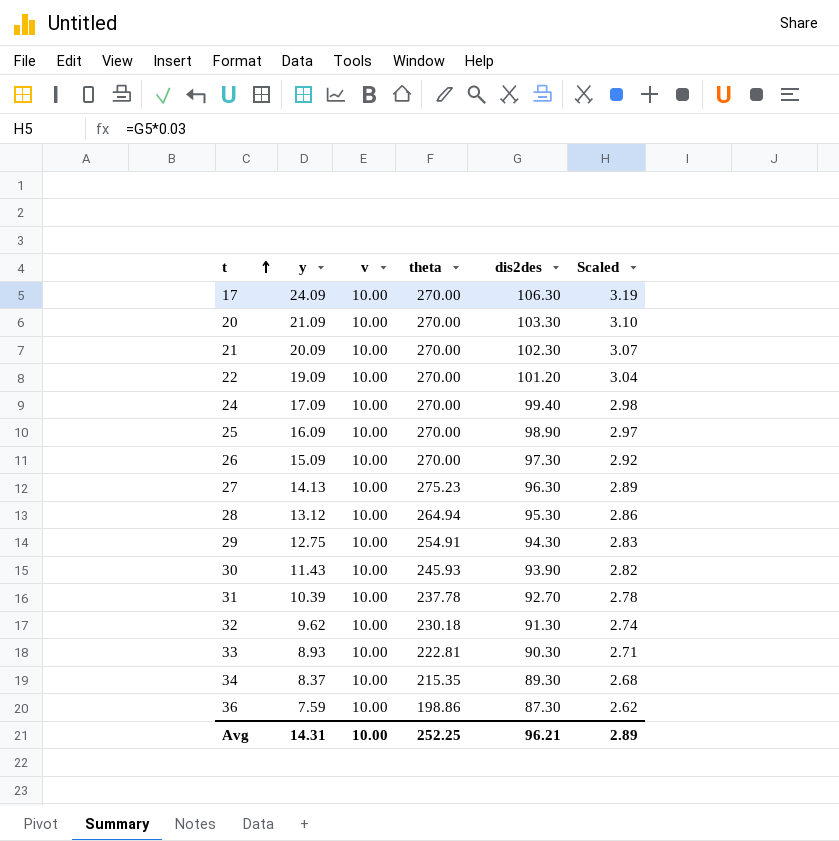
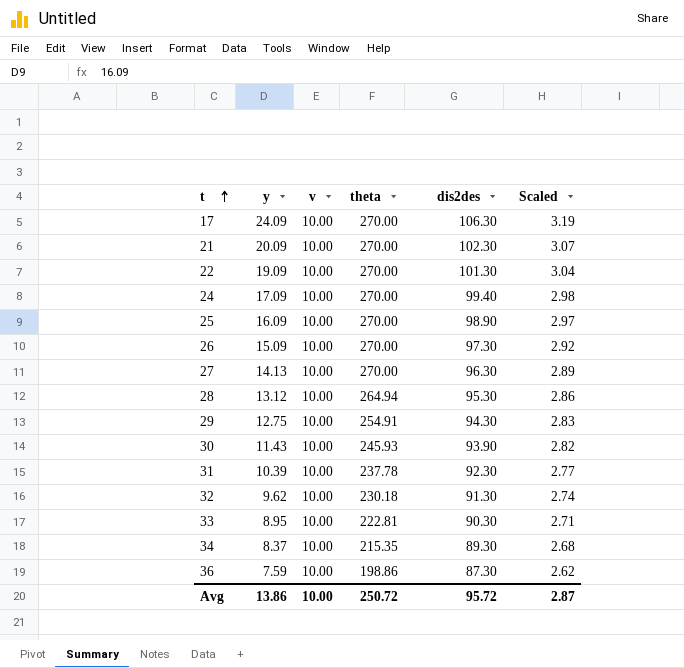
row 20: 21.09 | 10.00 | 270.00 | 103.30 | 3.10 -> none
22 | dis2des: 101.20 -> 101.30
27 | theta: 275.23 -> 270.00
31 | dis2des: 92.70 -> 92.30
31 | Scaled: 2.78 -> 2.77
33 | y: 8.93 -> 8.95
Avg | y: 14.31 -> 13.86
Avg | theta: 252.25 -> 250.72
Avg | dis2des: 96.21 -> 95.72
Avg | Scaled: 2.89 -> 2.87

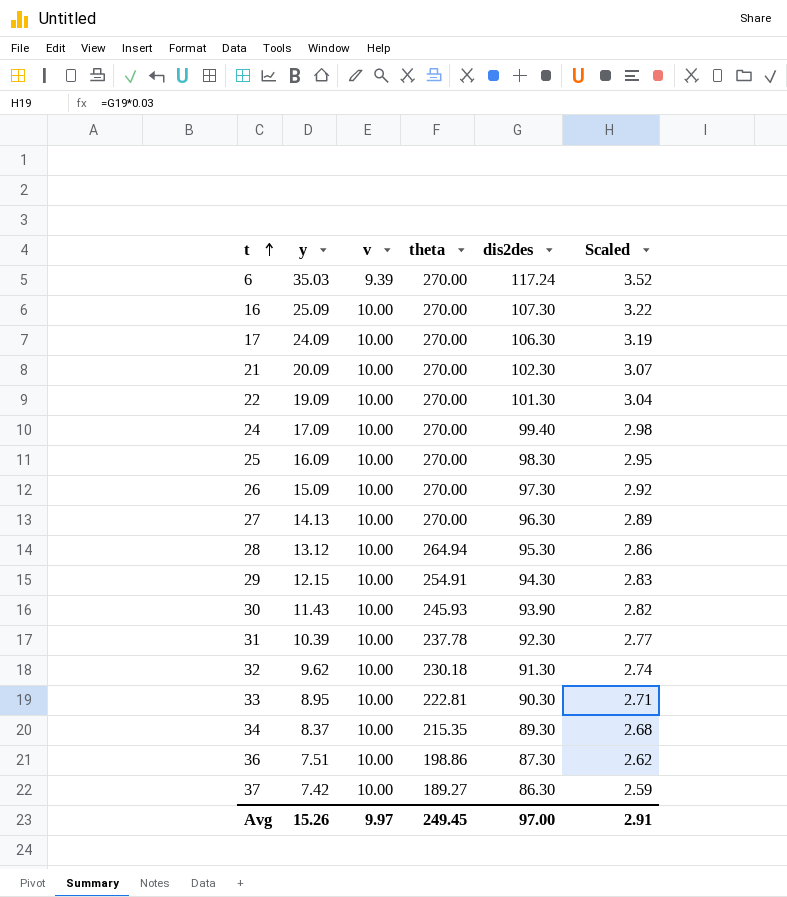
row 6: none -> 35.03 | 9.39 | 270.00 | 117.24 | 3.52
row 16: none -> 25.09 | 10.00 | 270.00 | 107.30 | 3.22
25 | dis2des: 98.90 -> 98.30
25 | Scaled: 2.97 -> 2.95
29 | y: 12.75 -> 12.15
36 | y: 7.59 -> 7.51
row 37: none -> 7.42 | 10.00 | 189.27 | 86.30 | 2.59
Avg | y: 13.86 -> 15.26
Avg | v: 10.00 -> 9.97
Avg | theta: 250.72 -> 249.45
Avg | dis2des: 95.72 -> 97.00
Avg | Scaled: 2.87 -> 2.91

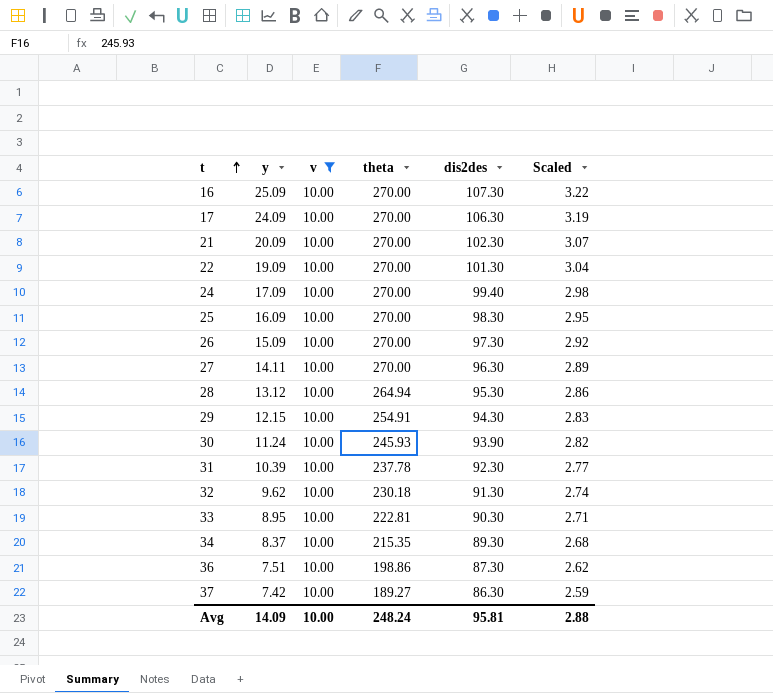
filter: none -> v = 10.00
27 | y: 14.13 -> 14.11
30 | y: 11.43 -> 11.24
Avg | y: 15.26 -> 14.09
Avg | v: 9.97 -> 10.00
Avg | theta: 249.45 -> 248.24
Avg | dis2des: 97.00 -> 95.81
Avg | Scaled: 2.91 -> 2.88

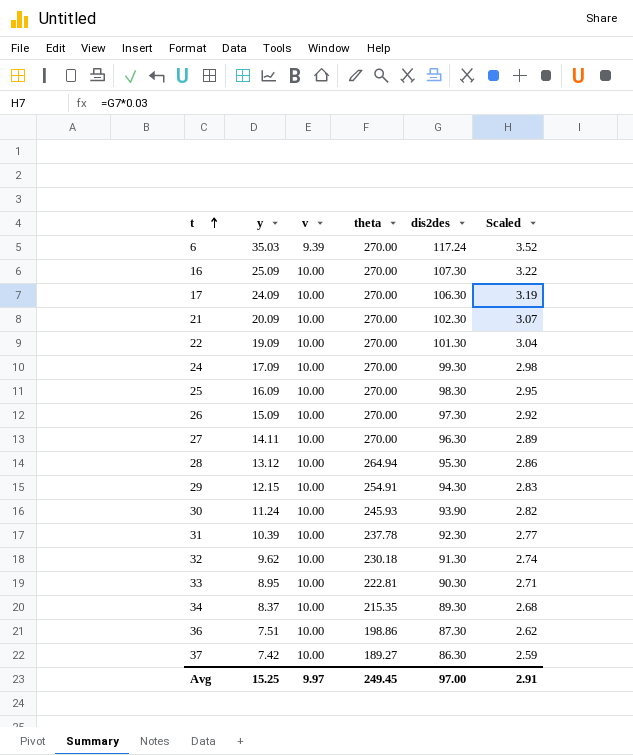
filter: v = 10.00 -> none
24 | dis2des: 99.40 -> 99.30
Avg | y: 14.09 -> 15.25
Avg | v: 10.00 -> 9.97
Avg | theta: 248.24 -> 249.45
Avg | dis2des: 95.81 -> 97.00
Avg | Scaled: 2.88 -> 2.91

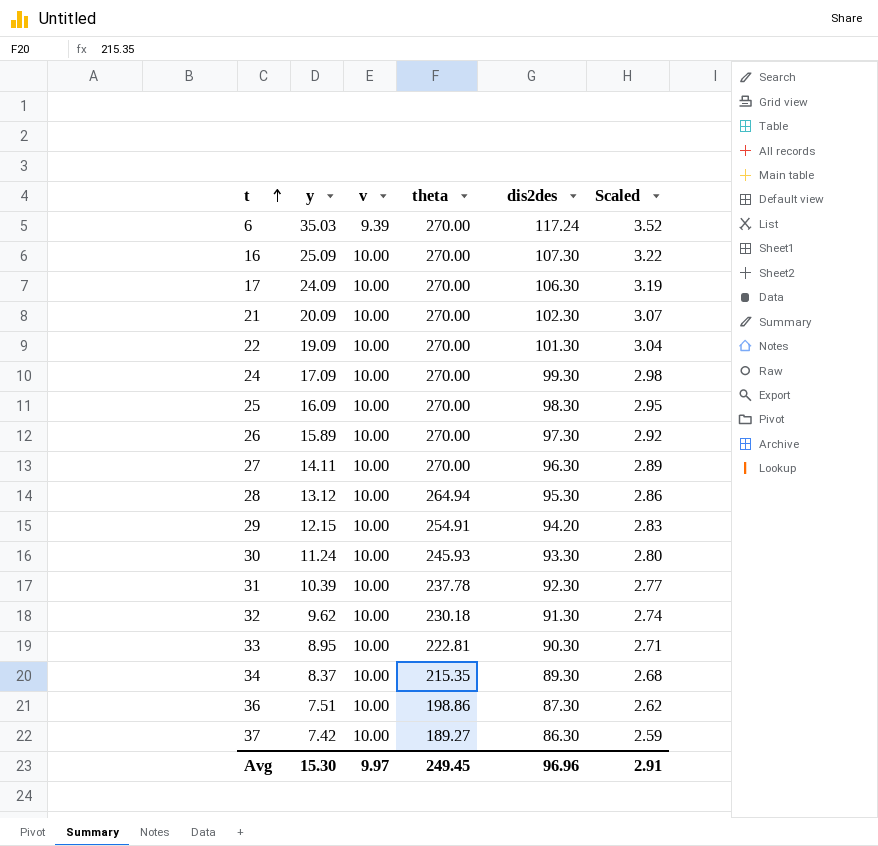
26 | y: 15.09 -> 15.89
29 | dis2des: 94.30 -> 94.20
30 | dis2des: 93.90 -> 93.30
30 | Scaled: 2.82 -> 2.80
Avg | y: 15.25 -> 15.30
Avg | dis2des: 97.00 -> 96.96

